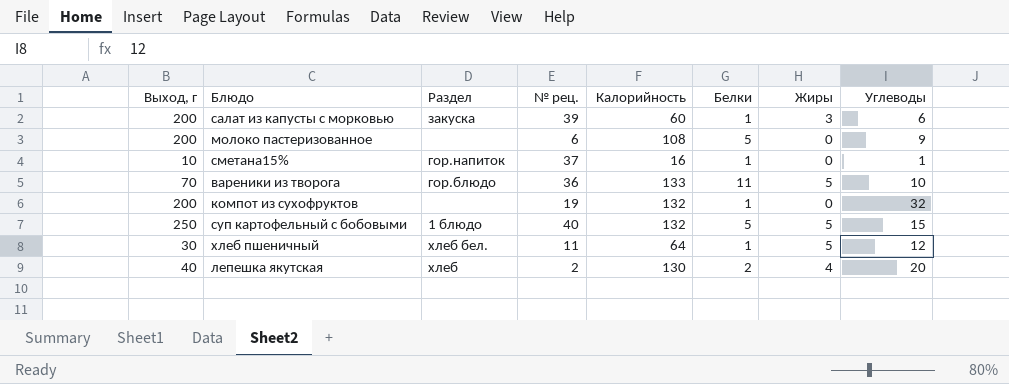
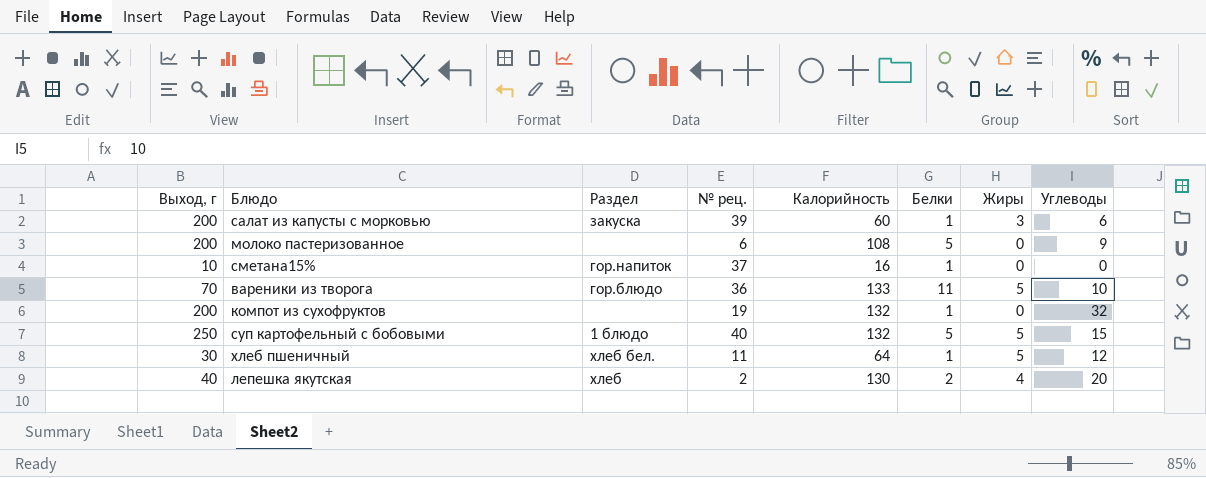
сметана15% | Углеводы: 1 -> 0

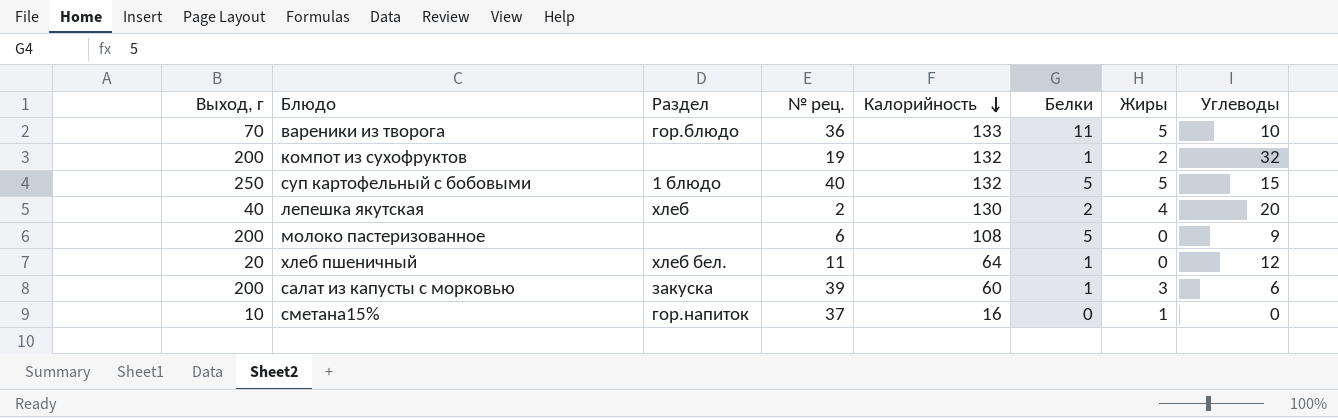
row order: none -> Калорийность descending
компот из сухофруктов | Жиры: 0 -> 2
хлеб пшеничный | Выход, г: 30 -> 20
хлеб пшеничный | Жиры: 5 -> 0
сметана15% | Белки: 1 -> 0
сметана15% | Жиры: 0 -> 1

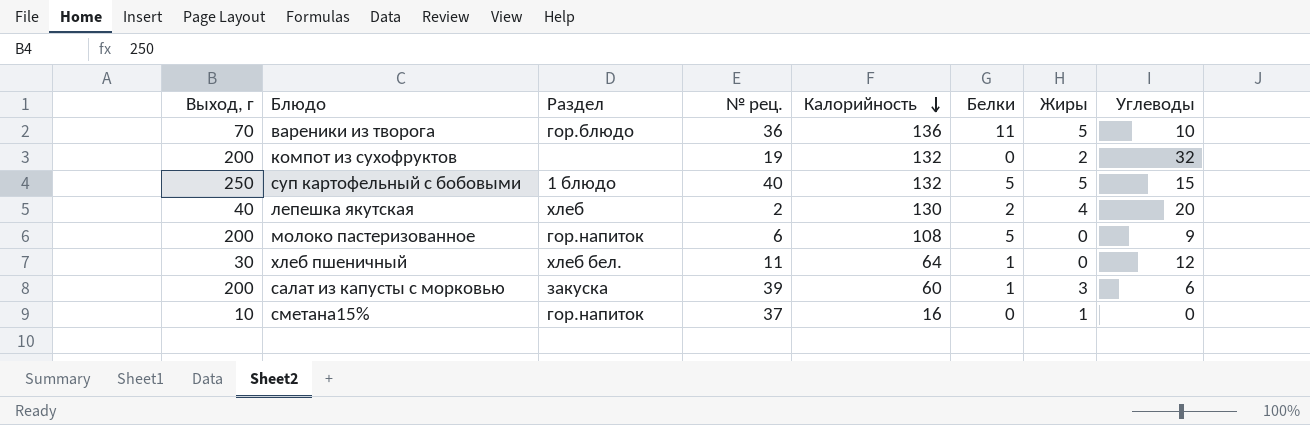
вареники из творога | Калорийность: 133 -> 136
компот из сухофруктов | Белки: 1 -> 0
молоко пастеризованное | Раздел: none -> гор.напиток
хлеб пшеничный | Выход, г: 20 -> 30

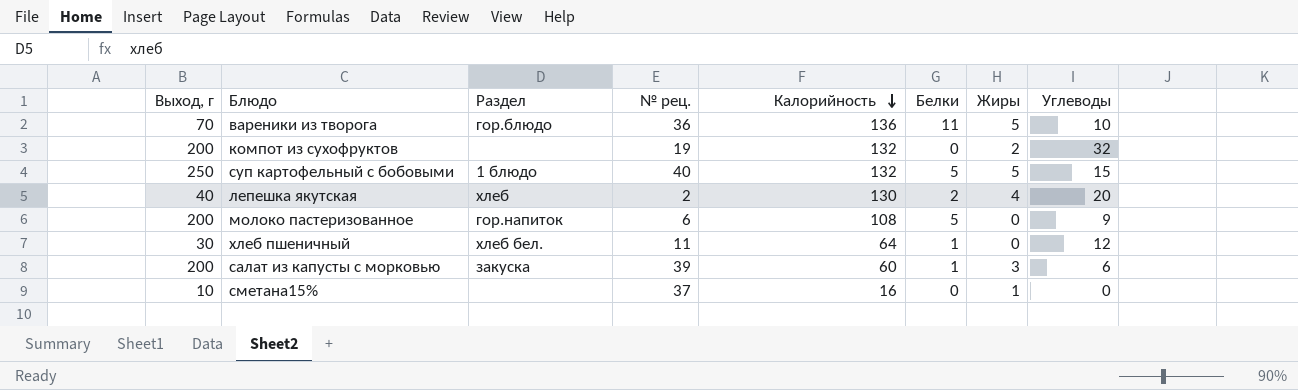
сметана15% | Раздел: гор.напиток -> none

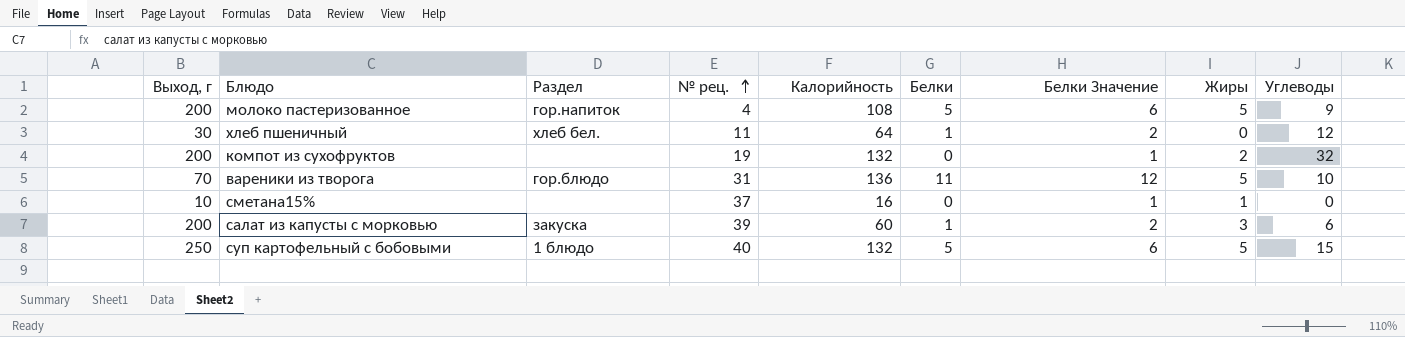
row order: Калорийность descending -> № рец. ascending
column Белки Значение | formula: none -> [Белки] + 1
row лепешка якутская: 40 | хлеб | 2 | 130 | 2 | 4 | 20 -> none
молоко пастеризованное | № рец.: 6 -> 4
молоко пастеризованное | Жиры: 0 -> 5
вареники из творога | № рец.: 36 -> 31

